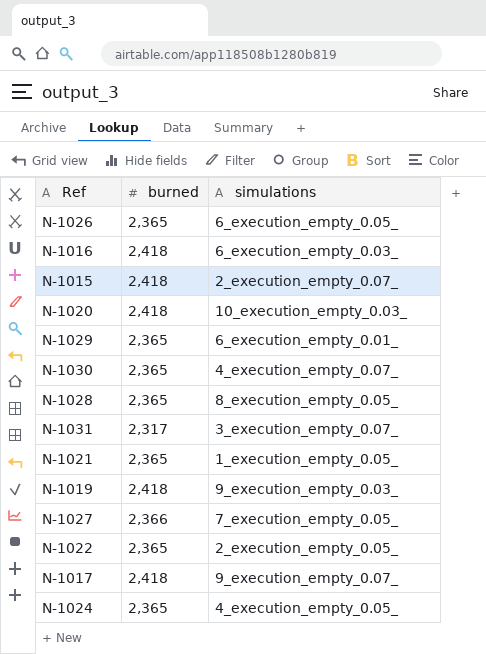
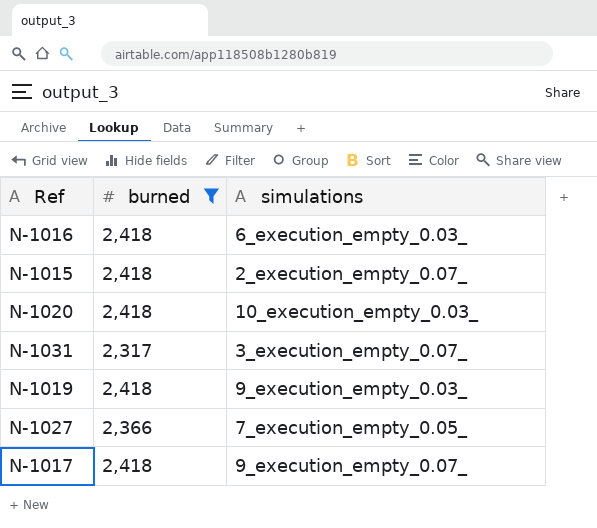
filter: none -> burned != 2,365

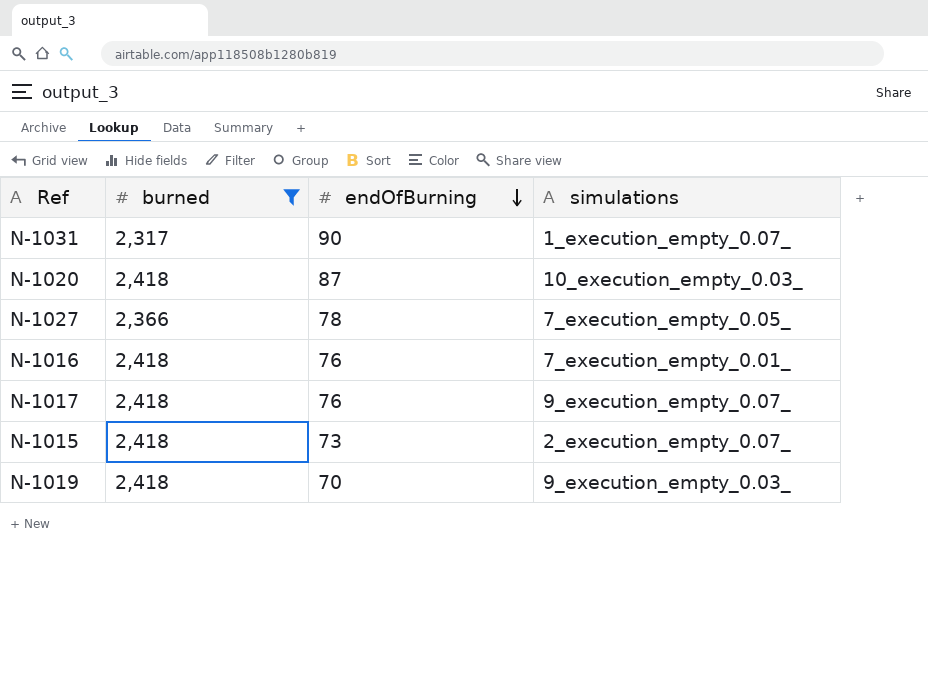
row order: none -> endOfBurning descending
column endOfBurning | position: none -> 3
N-1031 | simulations: 3_execution_empty_0.07_ -> 1_execution_empty_0.07_
N-1016 | simulations: 6_execution_empty_0.03_ -> 7_execution_empty_0.01_

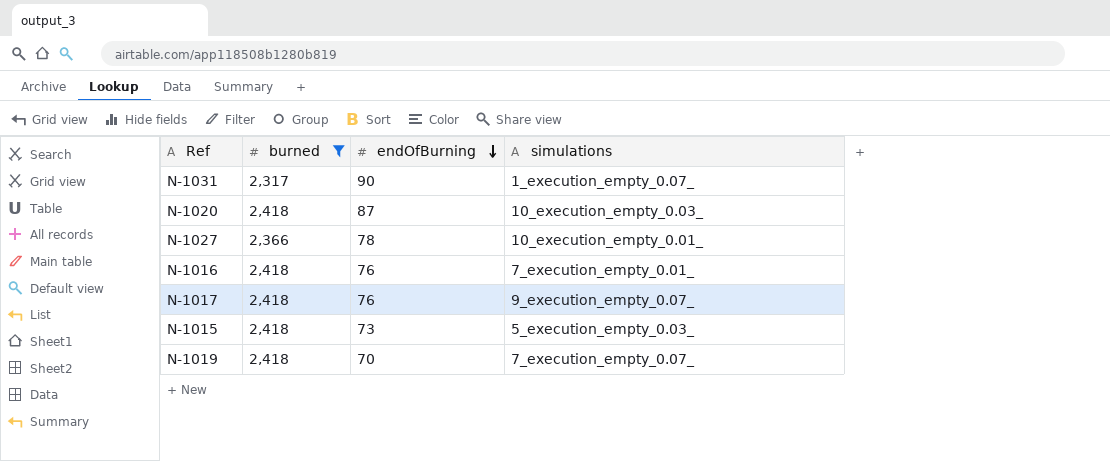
N-1027 | simulations: 7_execution_empty_0.05_ -> 10_execution_empty_0.01_
N-1015 | simulations: 2_execution_empty_0.07_ -> 5_execution_empty_0.03_
N-1019 | simulations: 9_execution_empty_0.03_ -> 7_execution_empty_0.07_

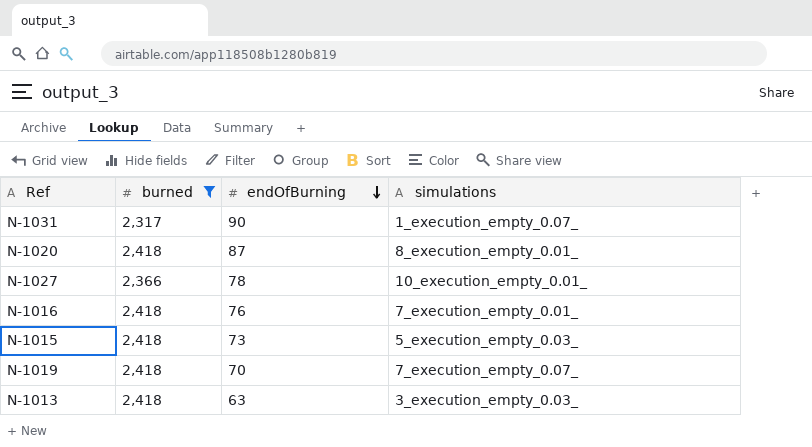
row N-1017: 2,418 | 76 | 9_execution_empty_0.07_ -> none
N-1020 | simulations: 10_execution_empty_0.03_ -> 8_execution_empty_0.01_
row N-1013: none -> 2,418 | 63 | 3_execution_empty_0.03_

